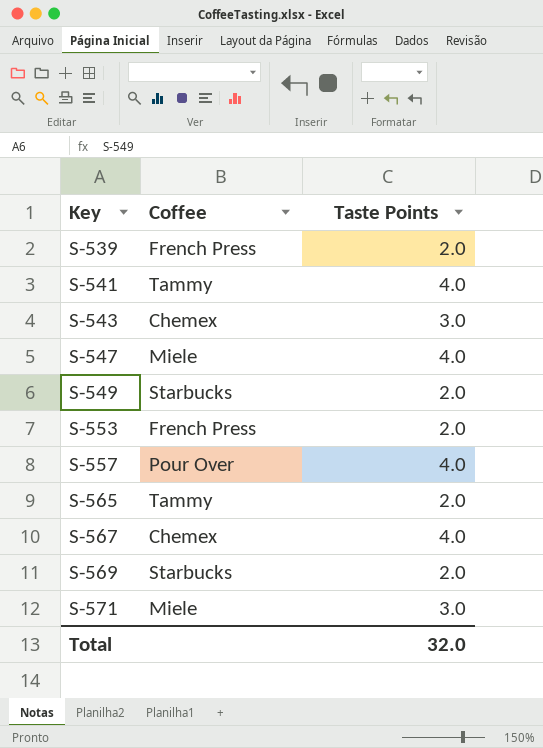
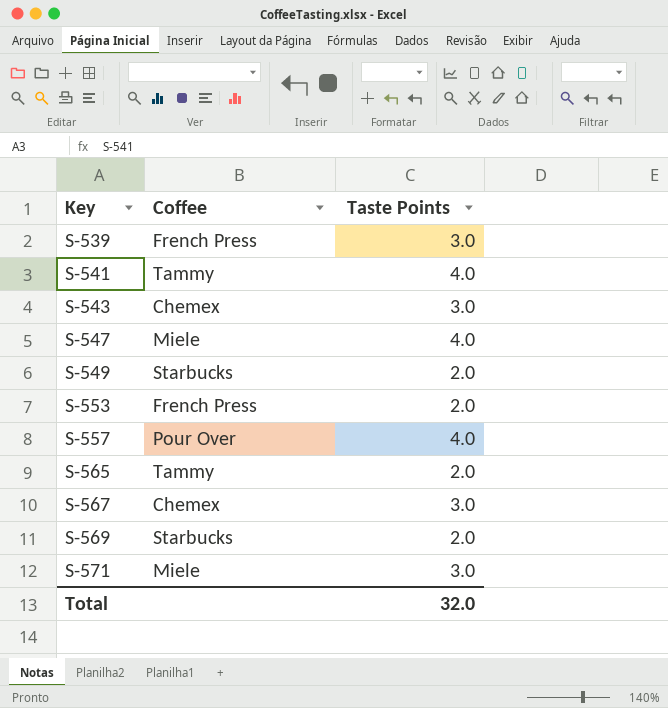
S-539 | Taste Points: 2.0 -> 3.0
S-567 | Taste Points: 4.0 -> 3.0

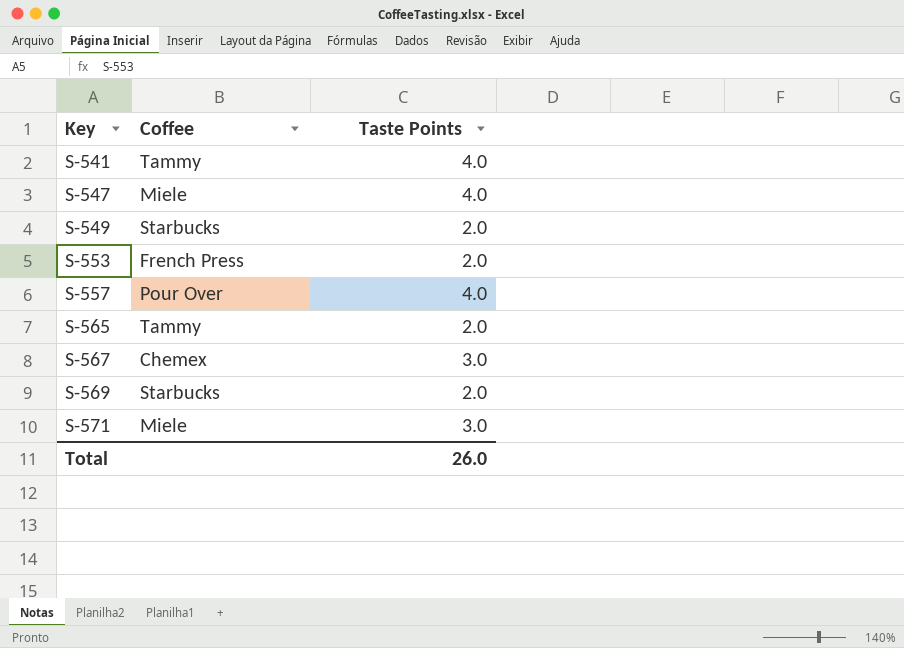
row S-539: French Press | 3.0 -> none
row S-543: Chemex | 3.0 -> none
Total | Taste Points: 32.0 -> 26.0

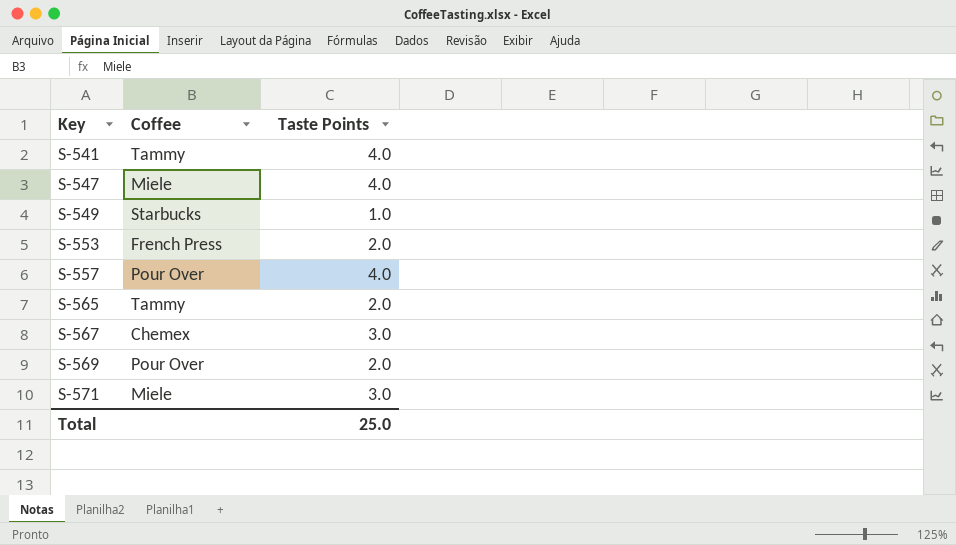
S-549 | Taste Points: 2.0 -> 1.0
S-569 | Coffee: Starbucks -> Pour Over
Total | Taste Points: 26.0 -> 25.0

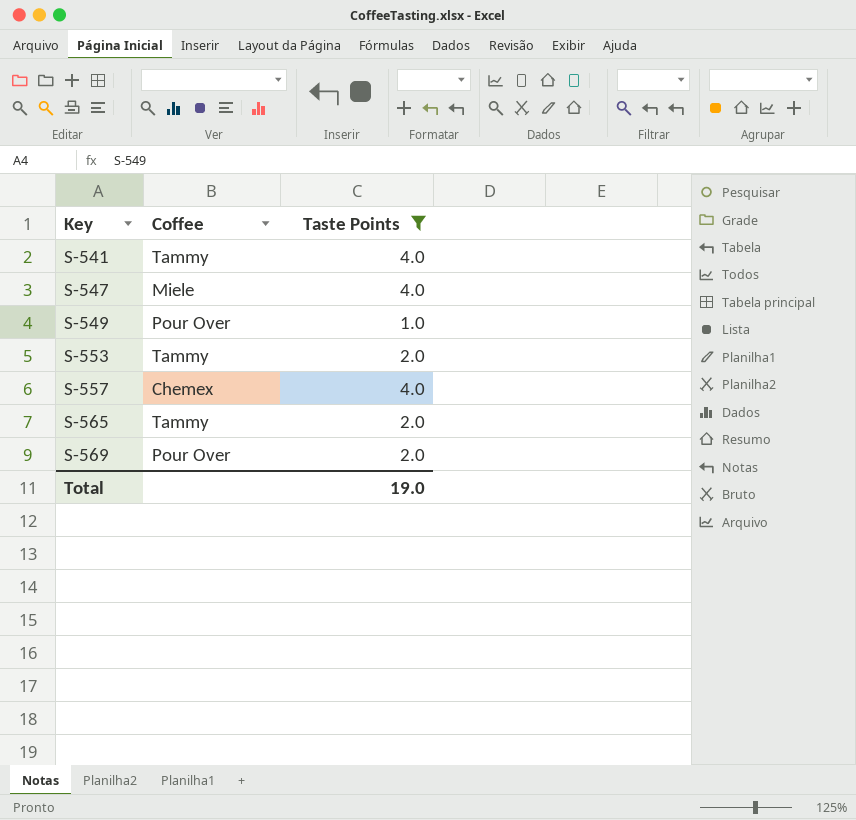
filter: none -> Taste Points != 3.0
S-549 | Coffee: Starbucks -> Pour Over
S-553 | Coffee: French Press -> Tammy
S-557 | Coffee: Pour Over -> Chemex
Total | Taste Points: 25.0 -> 19.0

